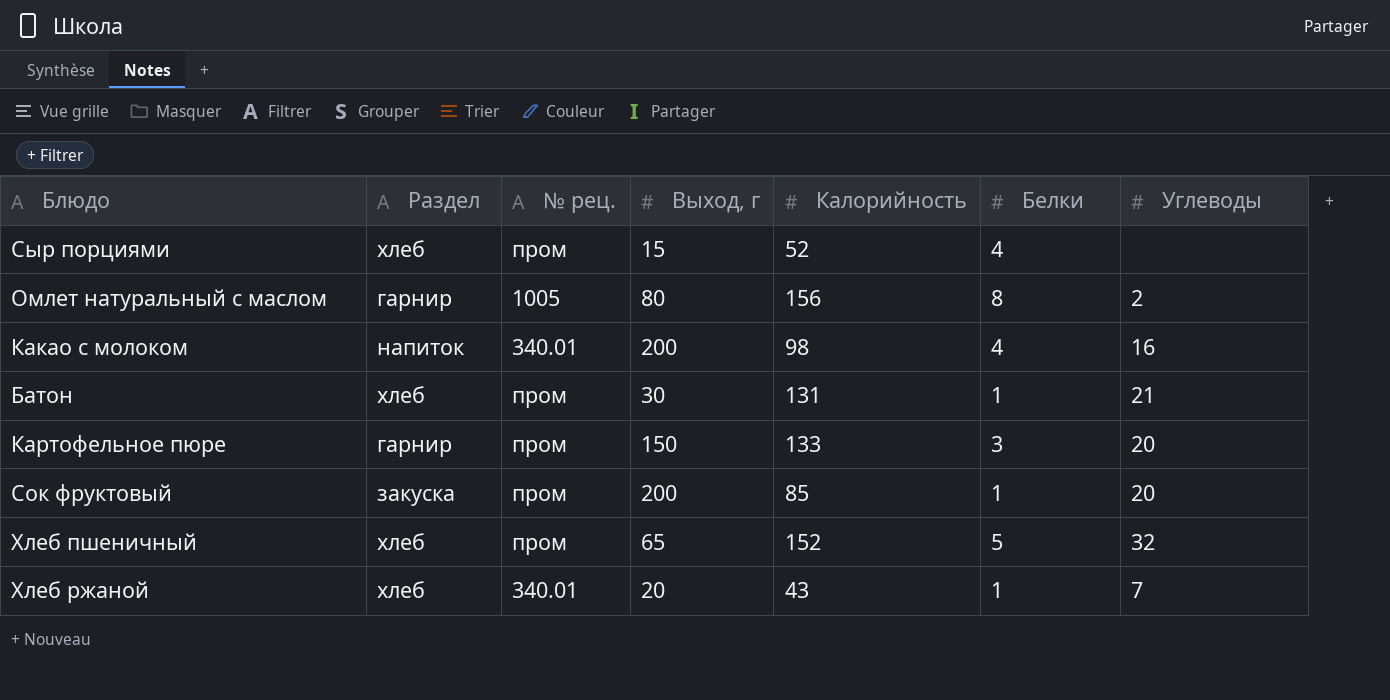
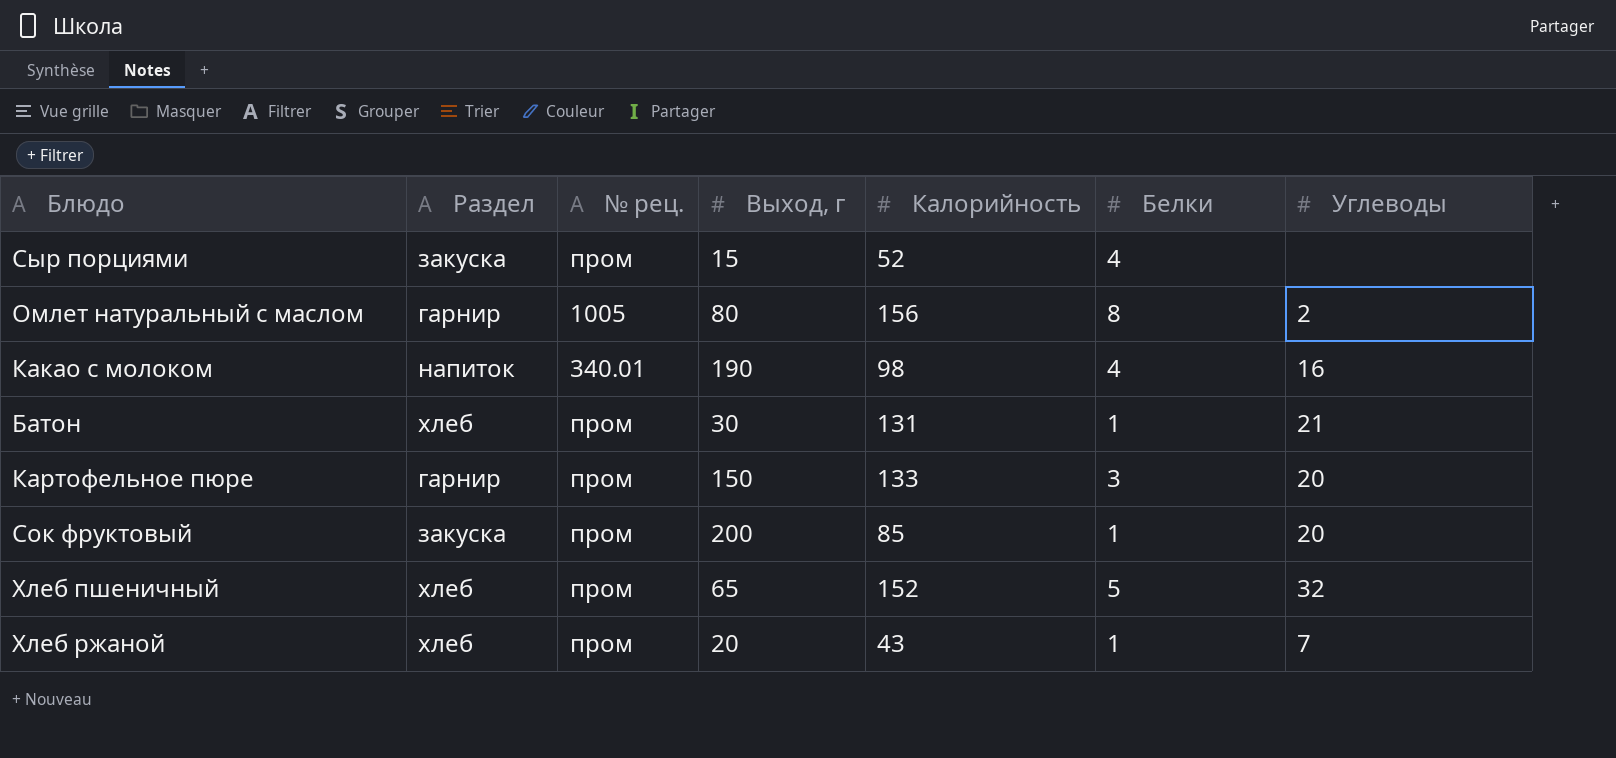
Сыр порциями | Раздел: хлеб -> закуска
Какао с молоком | Выход, г: 200 -> 190
Хлеб ржаной | № рец.: 340.01 -> пром

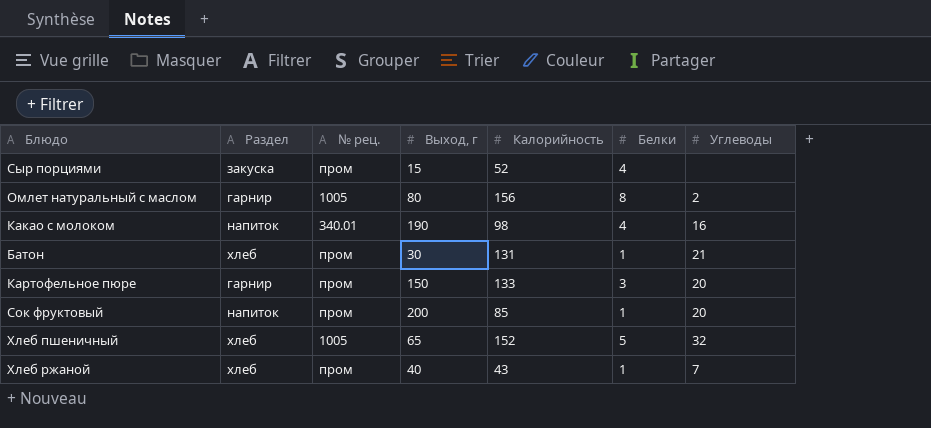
Сок фруктовый | Раздел: закуска -> напиток
Хлеб пшеничный | № рец.: пром -> 1005
Хлеб ржаной | Выход, г: 20 -> 40

